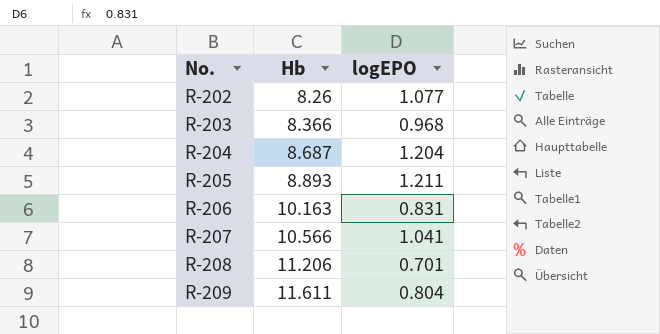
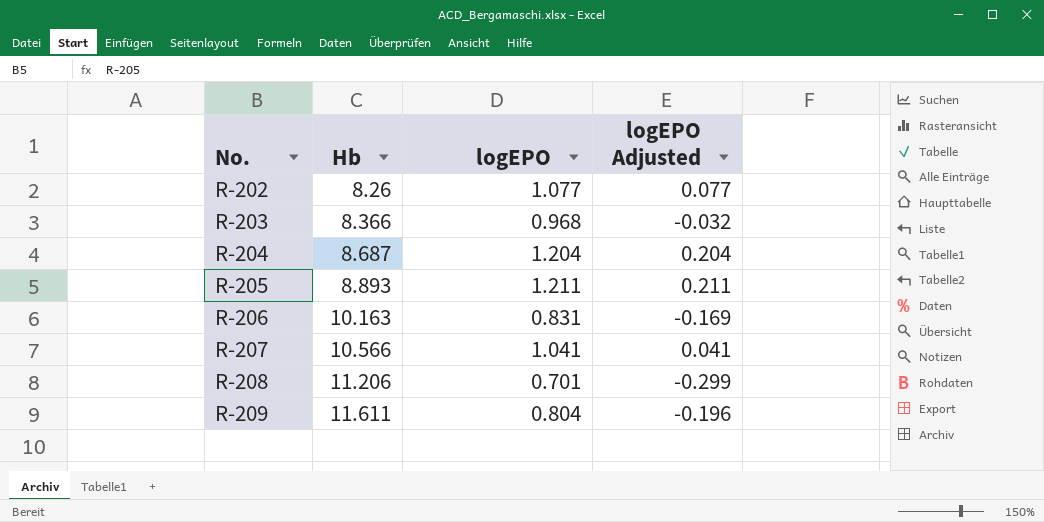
column logEPO Adjusted | formula: none -> [logEPO] - 1

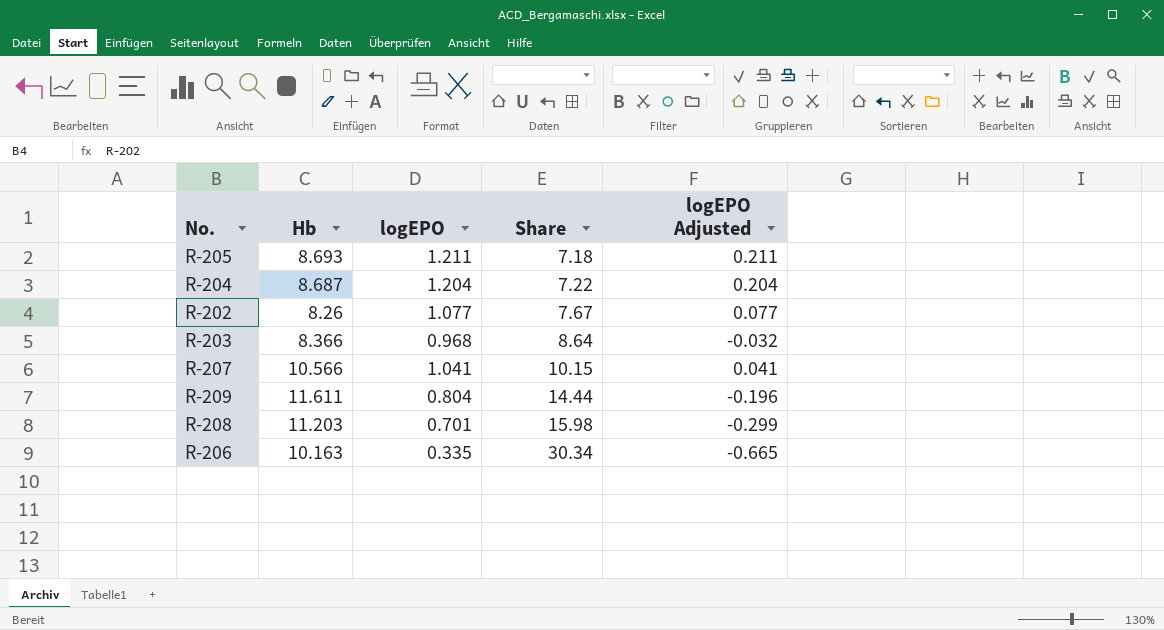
row order: No. ascending -> Share ascending
column Share | formula: none -> [Hb] / [logEPO]
R-205 | Hb: 8.893 -> 8.693
R-208 | Hb: 11.206 -> 11.203
R-206 | logEPO: 0.831 -> 0.335
R-206 | logEPO Adjusted: -0.169 -> -0.665

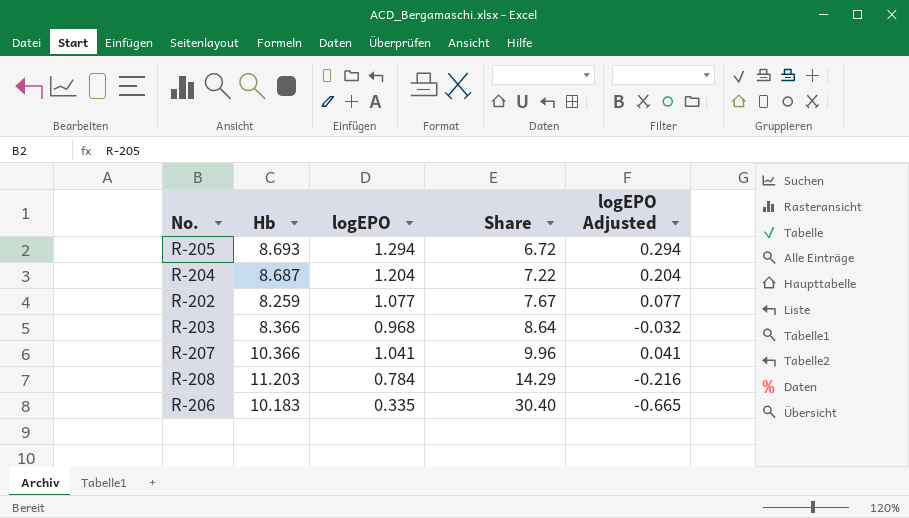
row R-209: 11.611 | 0.804 | 14.44 | -0.196 -> none
R-205 | logEPO: 1.211 -> 1.294
R-205 | Share: 7.18 -> 6.72
R-205 | logEPO Adjusted: 0.211 -> 0.294
R-202 | Hb: 8.26 -> 8.259
R-207 | Hb: 10.566 -> 10.366
R-207 | Share: 10.15 -> 9.96
R-208 | logEPO: 0.701 -> 0.784
R-208 | Share: 15.98 -> 14.29
R-208 | logEPO Adjusted: -0.299 -> -0.216
R-206 | Hb: 10.163 -> 10.183
R-206 | Share: 30.34 -> 30.40

